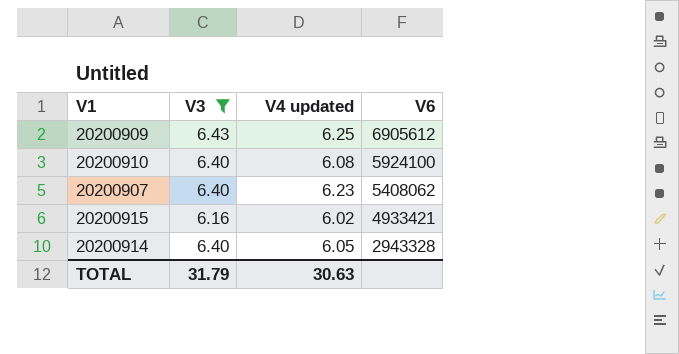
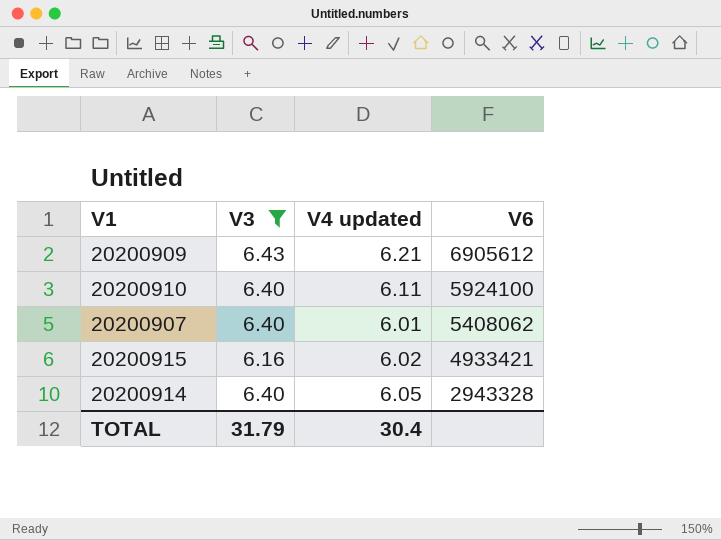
20200909 | V4 updated: 6.25 -> 6.21
20200910 | V4 updated: 6.08 -> 6.11
20200907 | V4 updated: 6.23 -> 6.01
TOTAL | V4 updated: 30.63 -> 30.4

